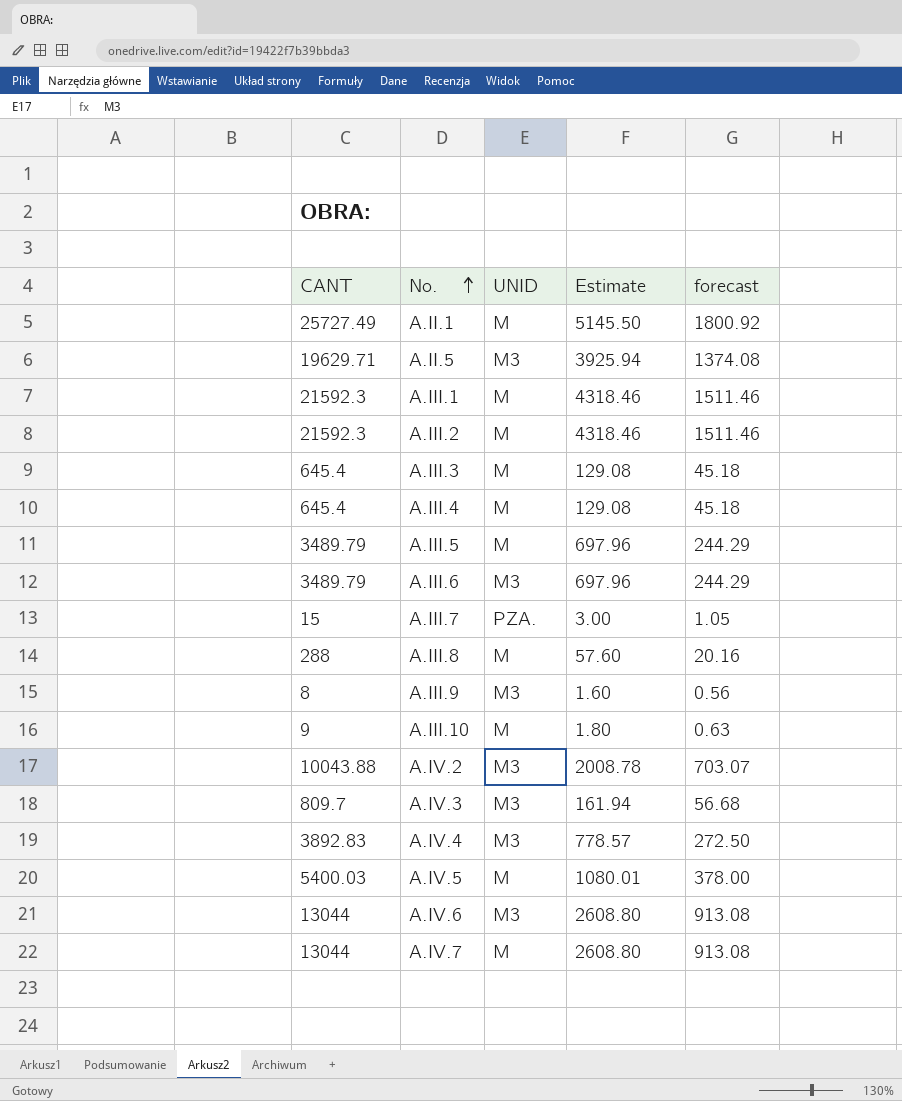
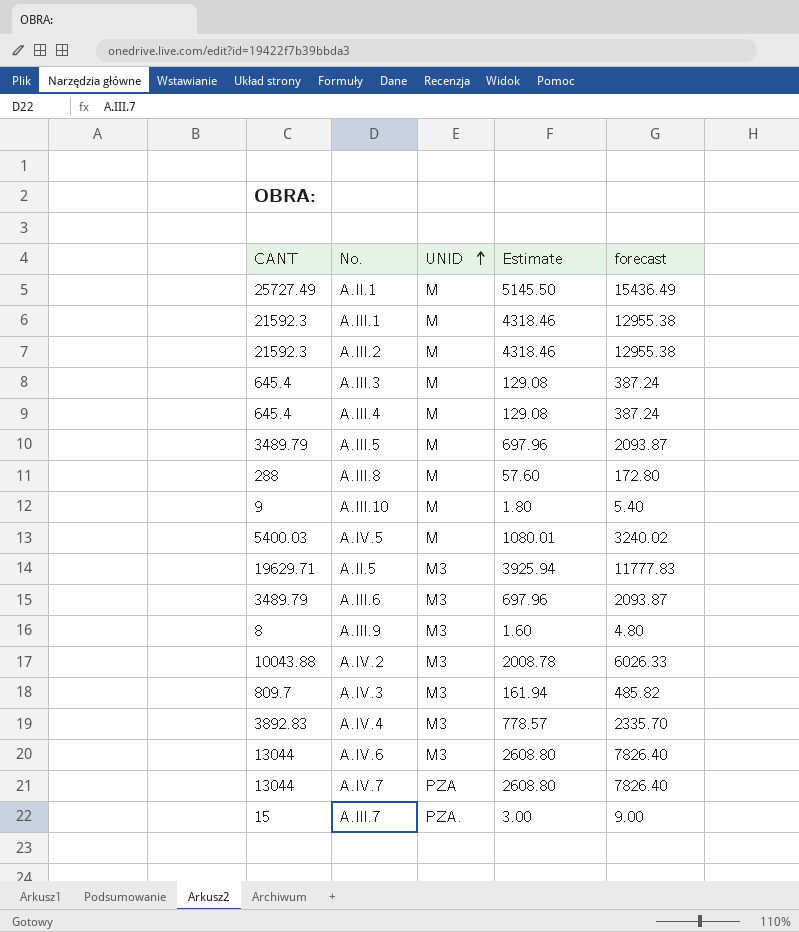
row order: No. ascending -> UNID ascending
column forecast | formula: [CANT] * 0.07 -> [CANT] * 0.6
A.IV.7 | UNID: M -> PZA

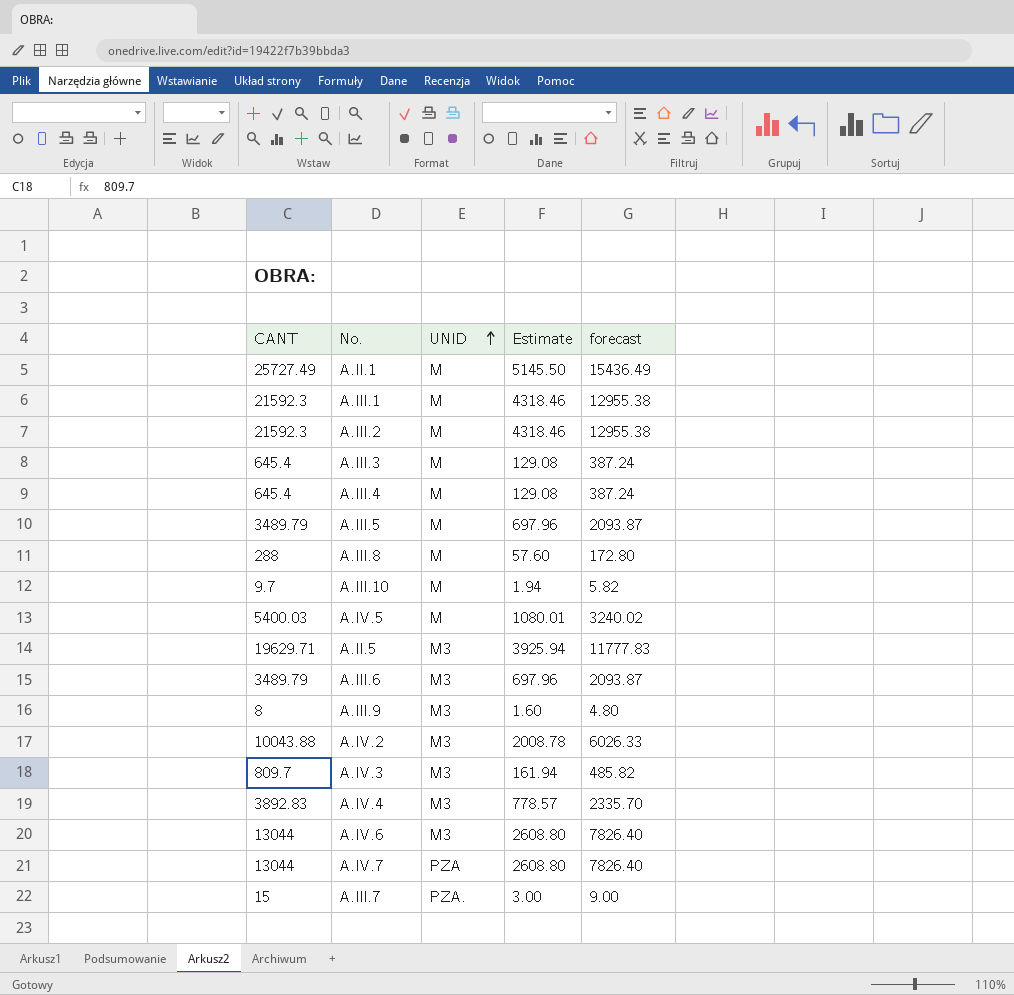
A.III.10 | CANT: 9 -> 9.7
A.III.10 | Estimate: 1.80 -> 1.94
A.III.10 | forecast: 5.40 -> 5.82

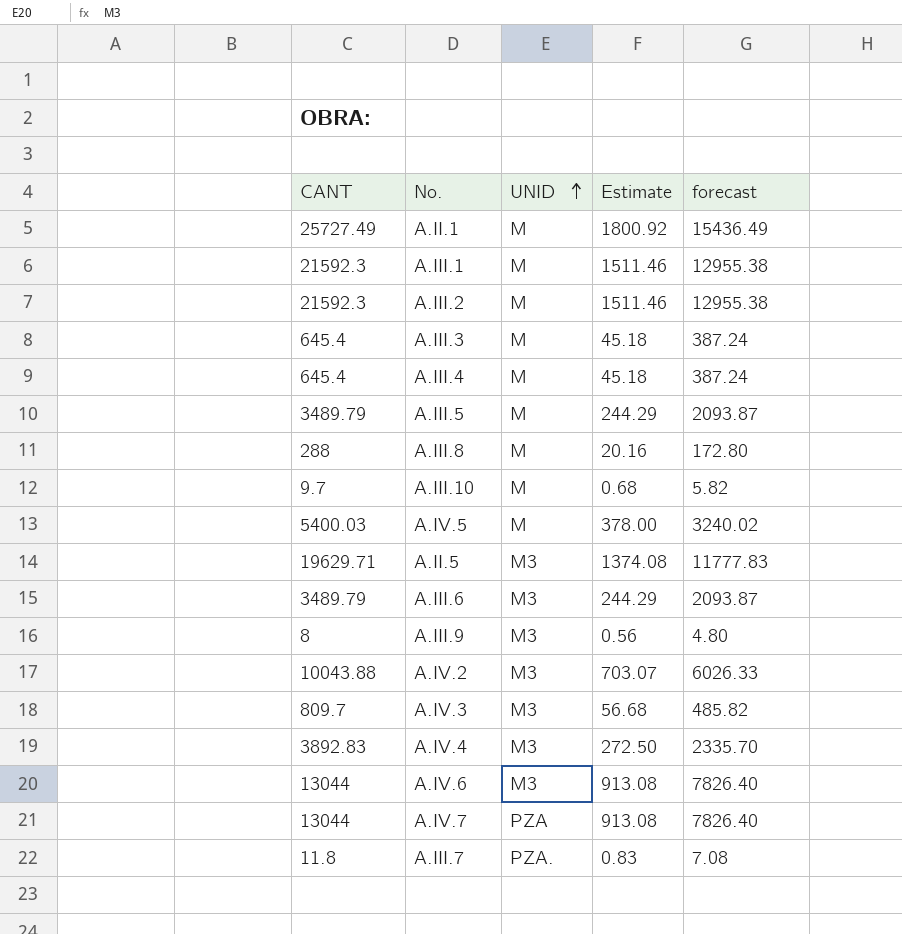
column Estimate | formula: [CANT] * 0.2 -> [CANT] * 0.07
A.III.7 | CANT: 15 -> 11.8
A.III.7 | forecast: 9.00 -> 7.08

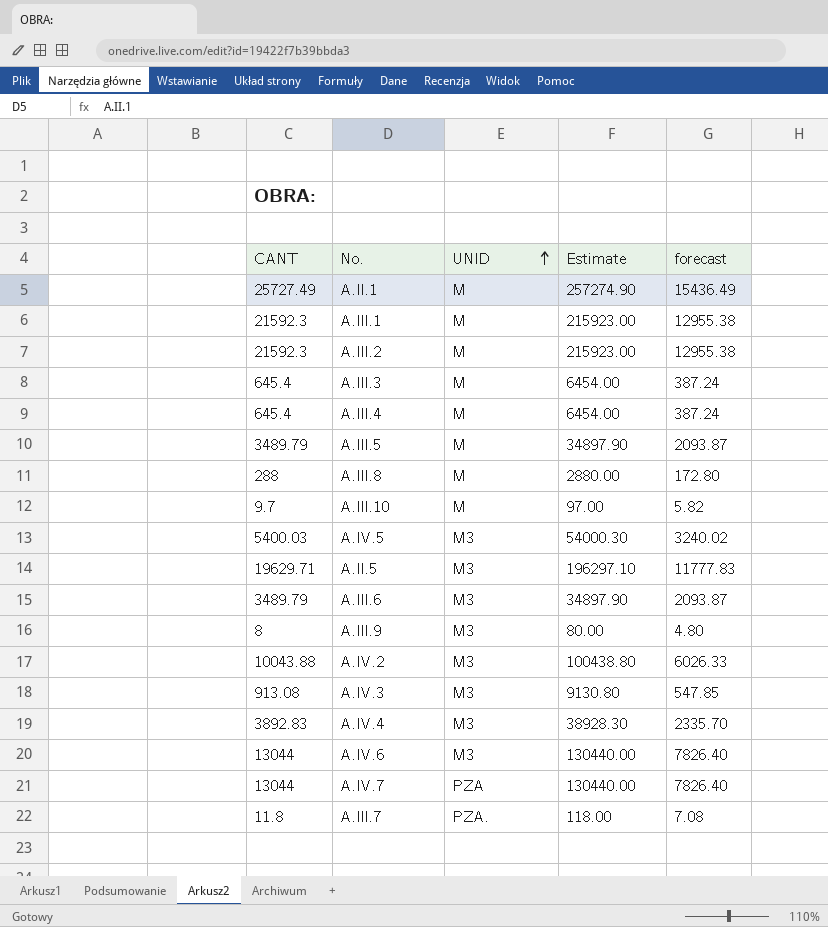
column Estimate | formula: [CANT] * 0.07 -> [CANT] * 10
A.IV.5 | UNID: M -> M3
A.IV.3 | CANT: 809.7 -> 913.08
A.IV.3 | forecast: 485.82 -> 547.85

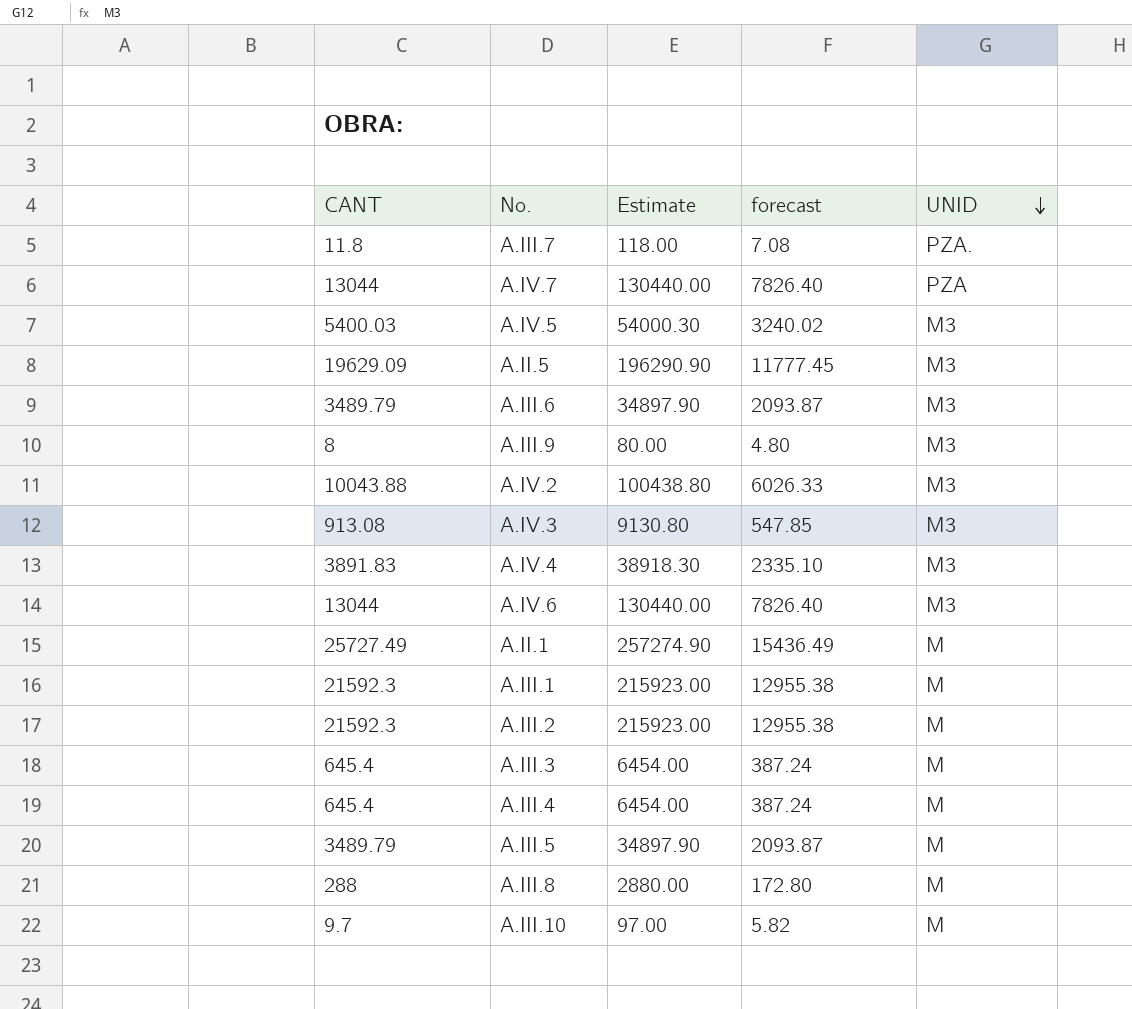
row order: UNID ascending -> UNID descending
column UNID | position: 3 -> 5
A.II.5 | CANT: 19629.71 -> 19629.09
A.II.5 | Estimate: 196297.10 -> 196290.90
A.II.5 | forecast: 11777.83 -> 11777.45
A.IV.4 | CANT: 3892.83 -> 3891.83
A.IV.4 | Estimate: 38928.30 -> 38918.30
A.IV.4 | forecast: 2335.70 -> 2335.10

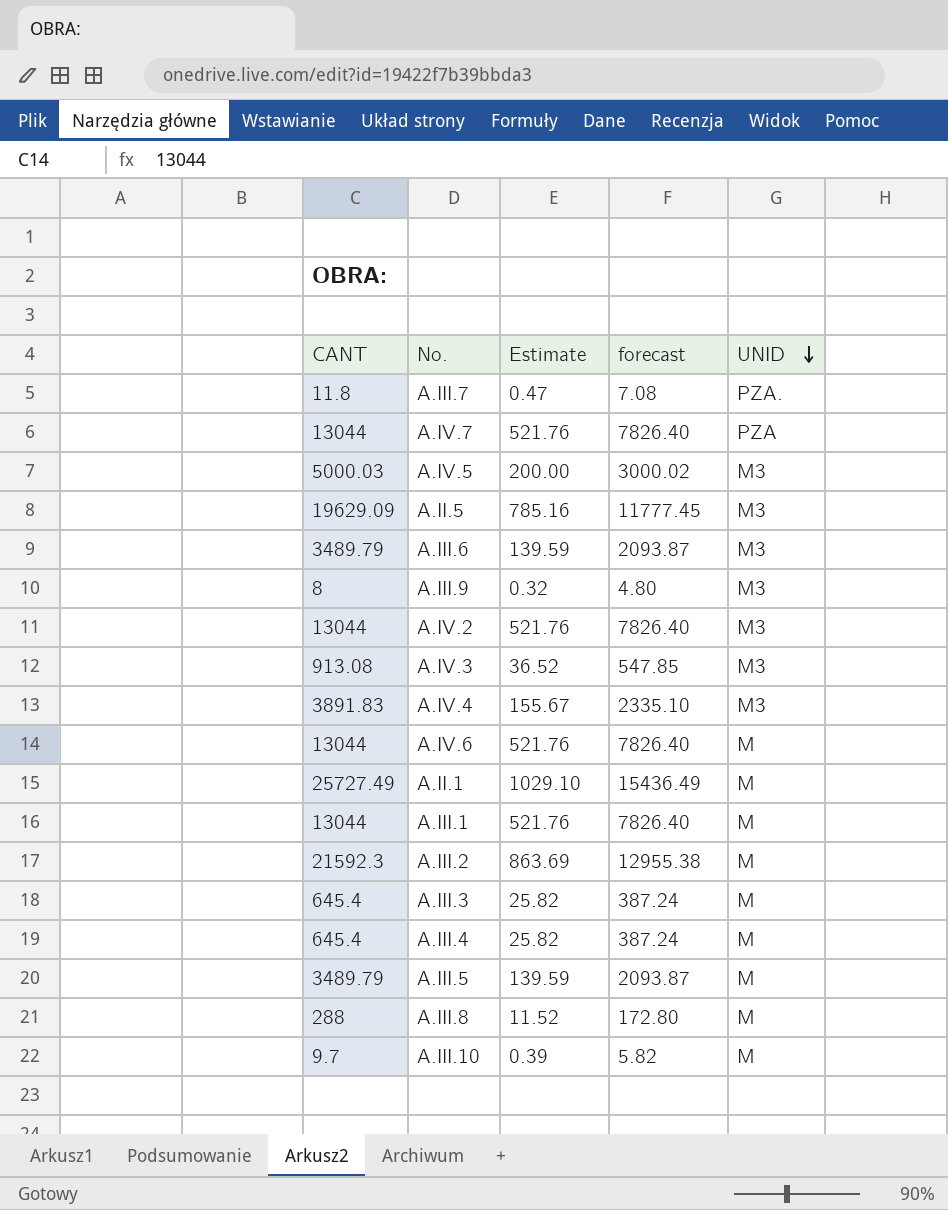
column Estimate | formula: [CANT] * 10 -> [CANT] * 0.04
A.IV.5 | CANT: 5400.03 -> 5000.03
A.IV.5 | forecast: 3240.02 -> 3000.02
A.IV.2 | CANT: 10043.88 -> 13044
A.IV.2 | forecast: 6026.33 -> 7826.40
A.IV.6 | UNID: M3 -> M
A.III.1 | CANT: 21592.3 -> 13044
A.III.1 | forecast: 12955.38 -> 7826.40

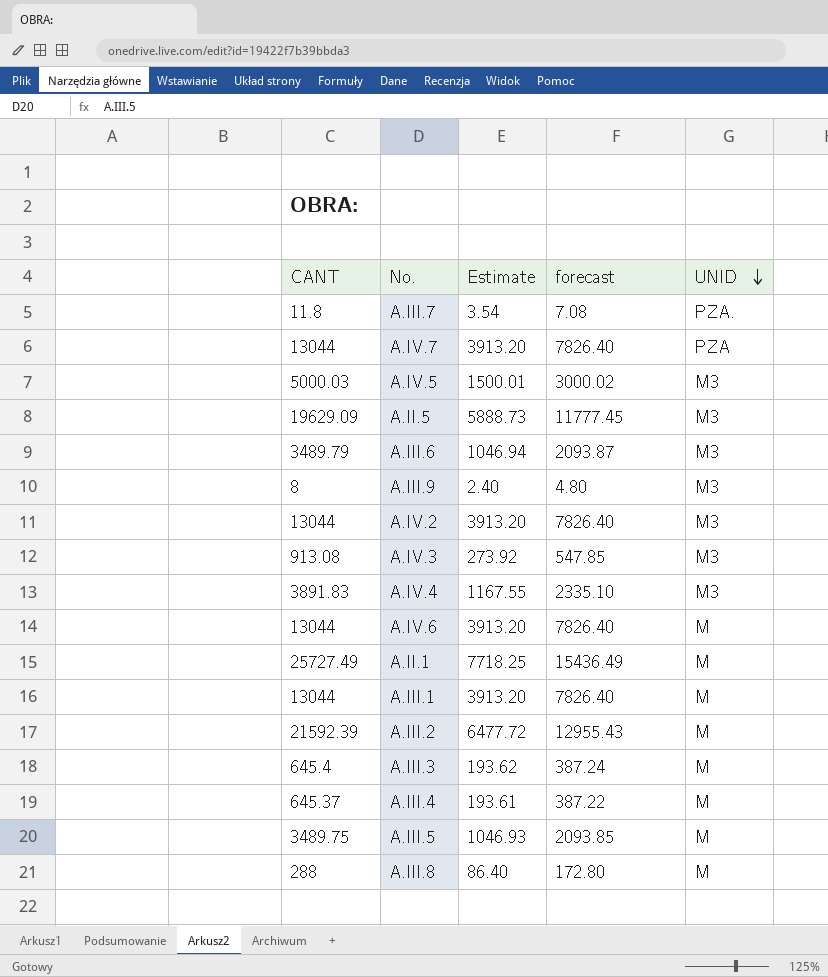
column Estimate | formula: [CANT] * 0.04 -> [CANT] * 0.3
row A.III.10: 9.7 | 0.39 | 5.82 | M -> none
A.III.2 | CANT: 21592.3 -> 21592.39
A.III.2 | forecast: 12955.38 -> 12955.43
A.III.4 | CANT: 645.4 -> 645.37
A.III.4 | forecast: 387.24 -> 387.22
A.III.5 | CANT: 3489.79 -> 3489.75
A.III.5 | forecast: 2093.87 -> 2093.85

